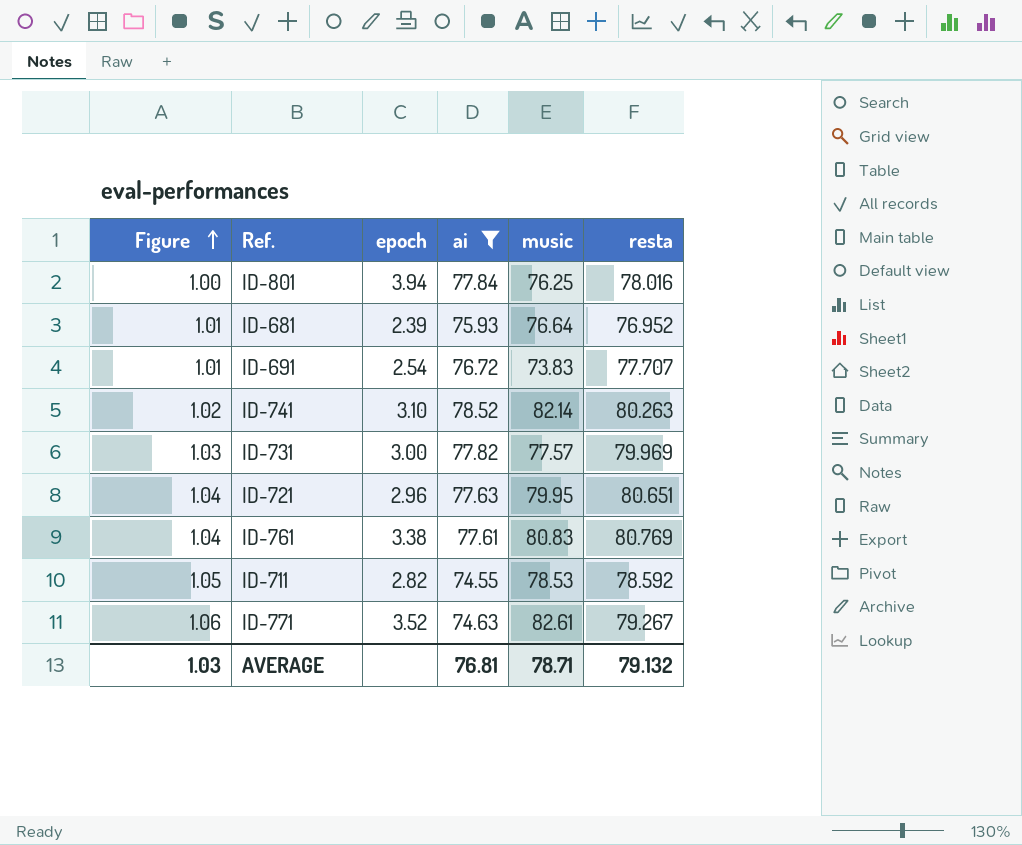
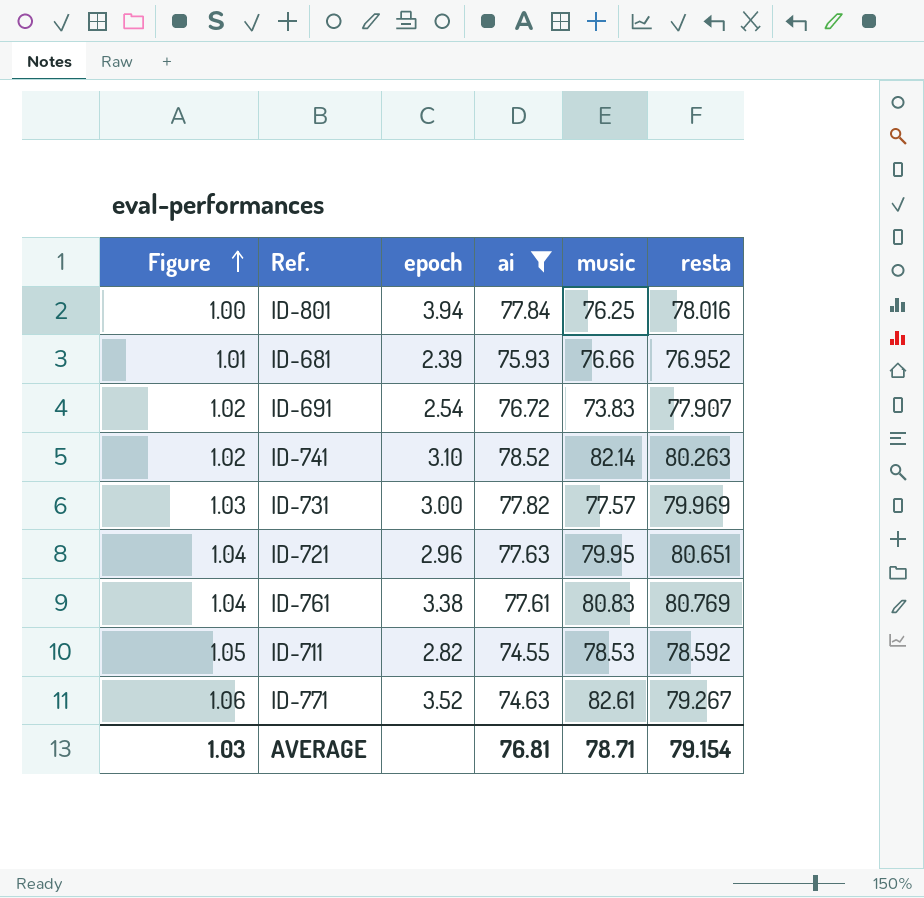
ID-681 | music: 76.64 -> 76.66
ID-691 | Figure: 1.01 -> 1.02
ID-691 | resta: 77.707 -> 77.907
AVERAGE | resta: 79.132 -> 79.154

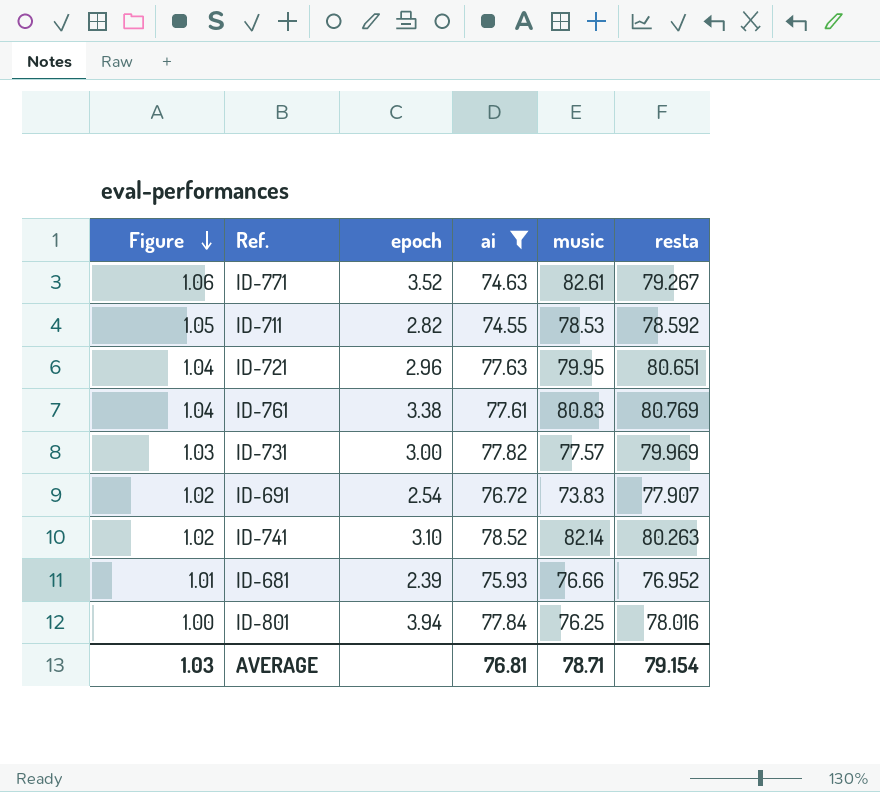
row order: Figure ascending -> Figure descending

